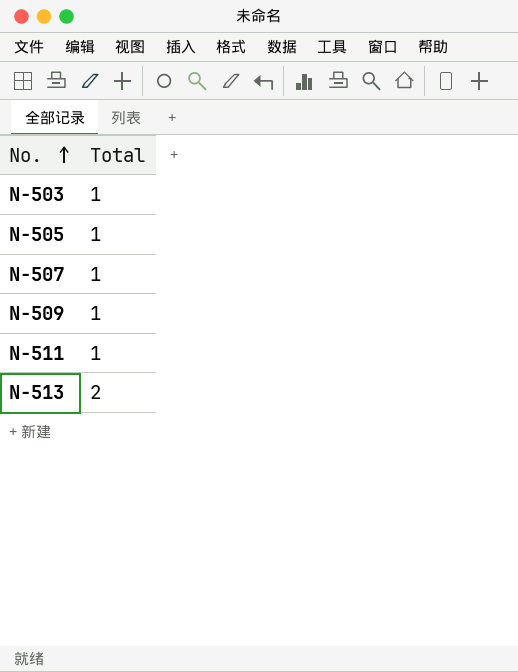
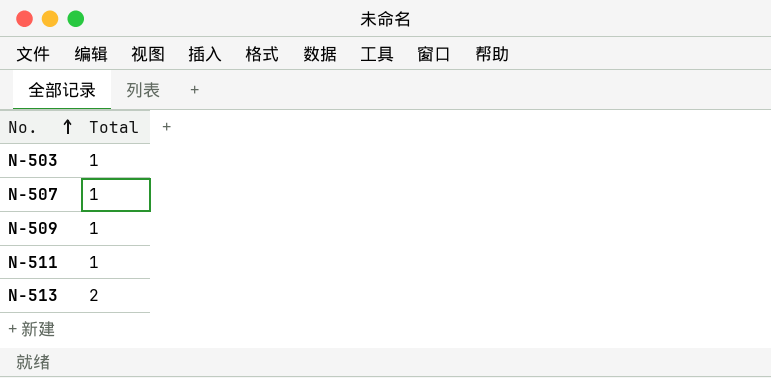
row N-505: 1 -> none

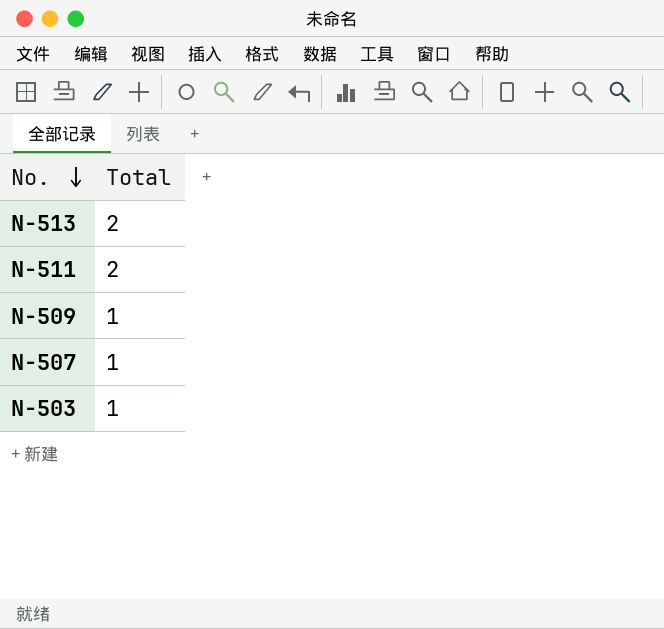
row order: No. ascending -> No. descending
N-511 | Total: 1 -> 2

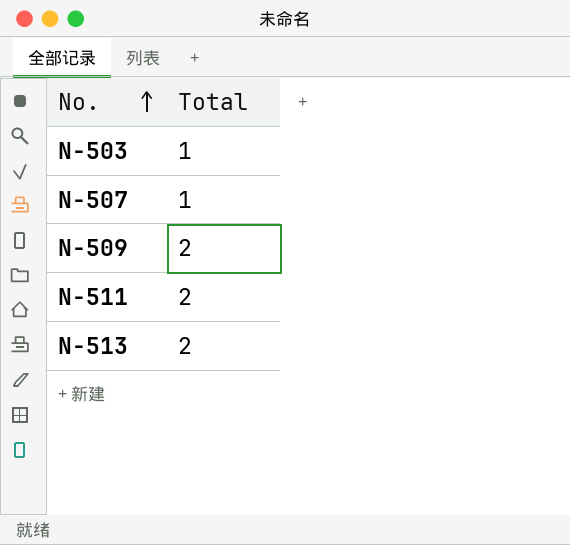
row order: No. descending -> No. ascending
N-509 | Total: 1 -> 2

